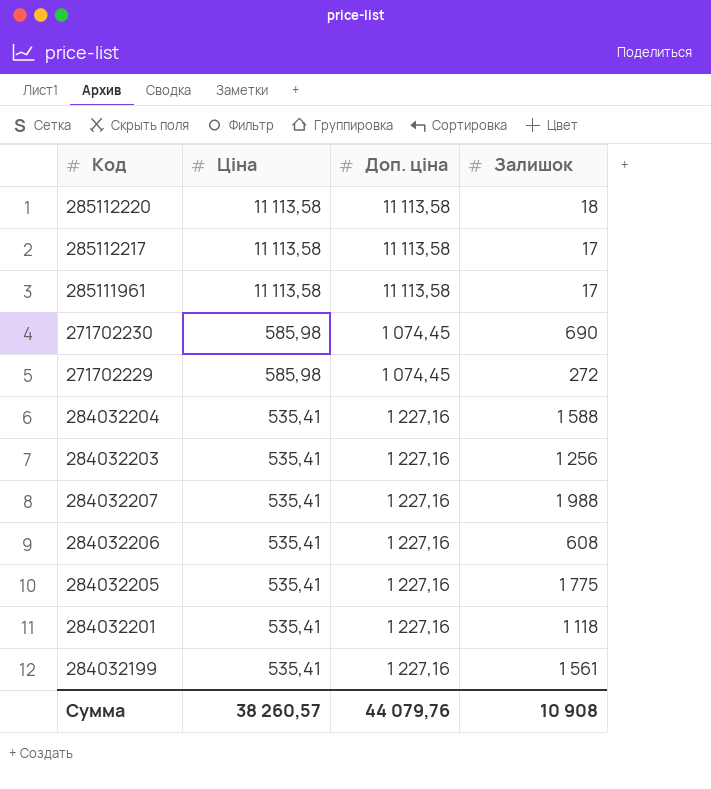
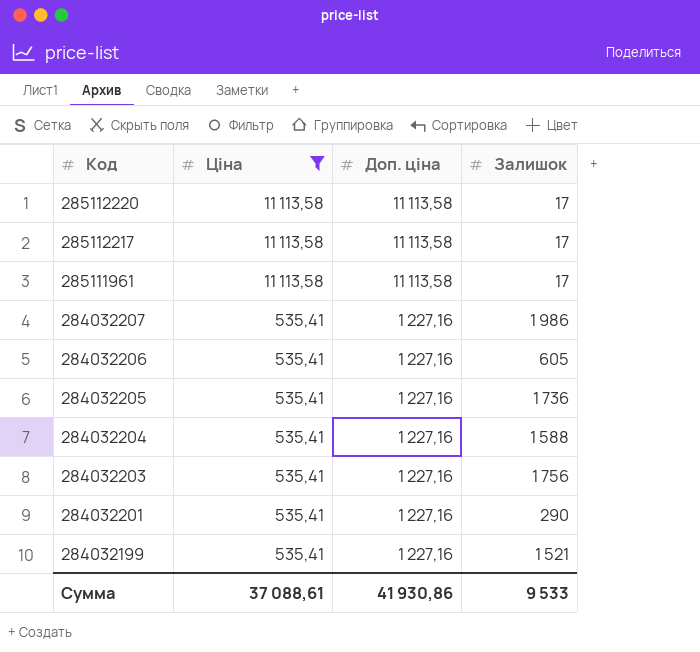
filter: none -> Ціна != 585,98
row order: Ціна descending -> Код descending
285112220 | Залишок: 18 -> 17
284032207 | Залишок: 1 988 -> 1 986
284032206 | Залишок: 608 -> 605
284032205 | Залишок: 1 775 -> 1 736
284032203 | Залишок: 1 256 -> 1 756
284032201 | Залишок: 1 118 -> 290
284032199 | Залишок: 1 561 -> 1 521
Сумма | Ціна: 38 260,57 -> 37 088,61
Сумма | Доп. ціна: 44 079,76 -> 41 930,86
Сумма | Залишок: 10 908 -> 9 533

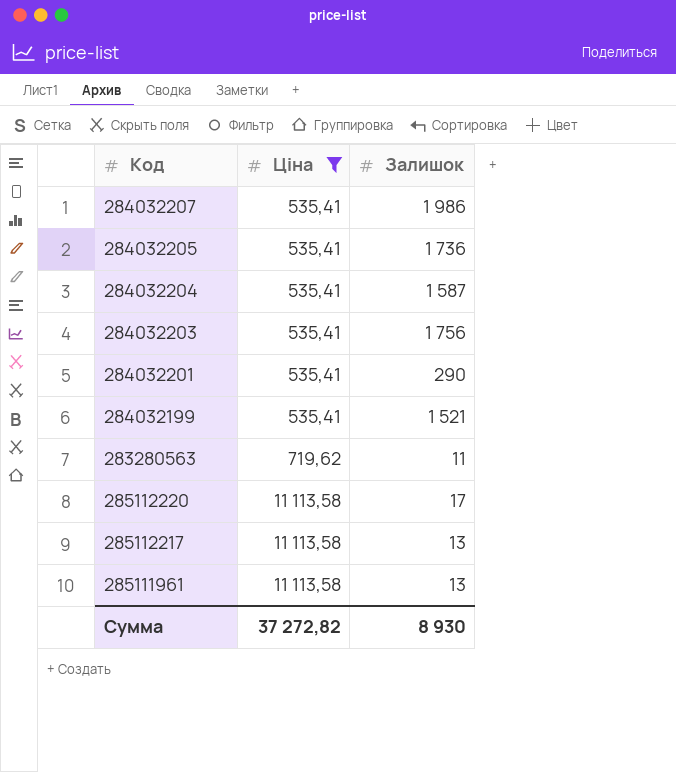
row order: Код descending -> Ціна ascending
column Доп. ціна | position: 3 -> none
row 284032206: 535,41 | 1 227,16 | 605 -> none
284032204 | Залишок: 1 588 -> 1 587
row 283280563: none -> 719,62 | 11
285112217 | Залишок: 17 -> 13
285111961 | Залишок: 17 -> 13
Сумма | Ціна: 37 088,61 -> 37 272,82
Сумма | Залишок: 9 533 -> 8 930

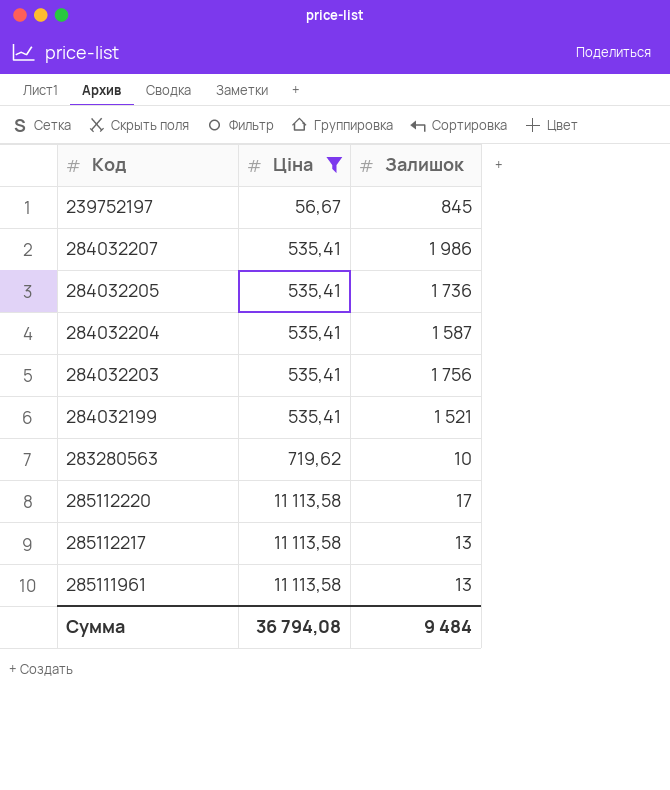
row 284032201: 535,41 | 290 -> none
row 239752197: none -> 56,67 | 845
283280563 | Залишок: 11 -> 10
Сумма | Ціна: 37 272,82 -> 36 794,08
Сумма | Залишок: 8 930 -> 9 484

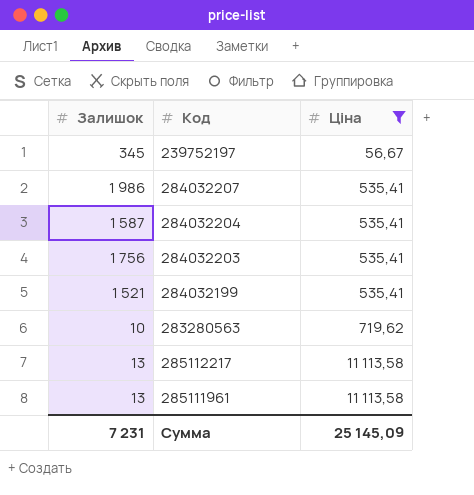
column Залишок | position: 3 -> 1
row 284032205: 535,41 | 1 736 -> none
row 285112220: 11 113,58 | 17 -> none
239752197 | Залишок: 845 -> 345
Сумма | Залишок: 9 484 -> 7 231
Сумма | Ціна: 36 794,08 -> 25 145,09

